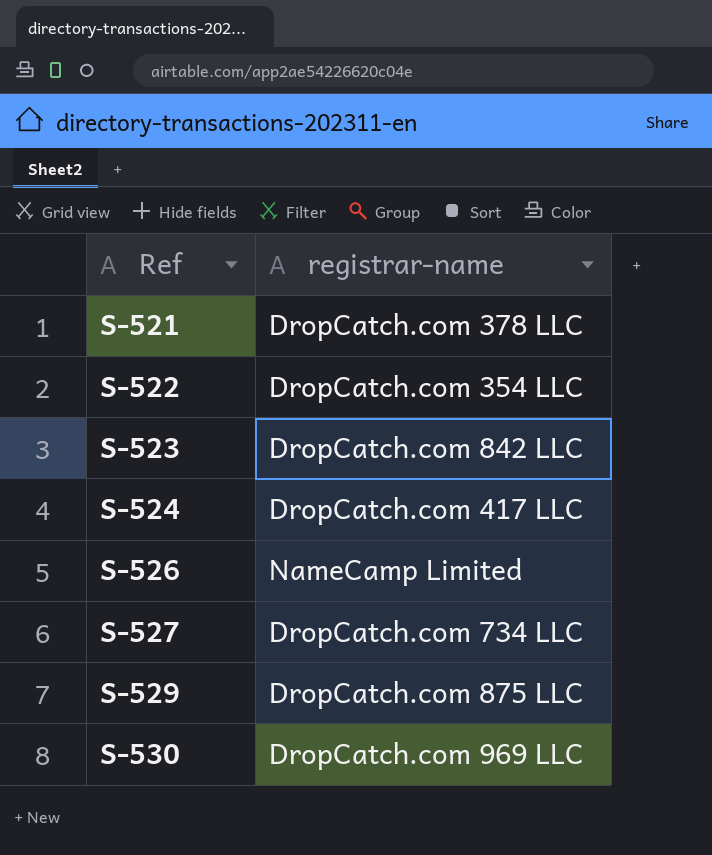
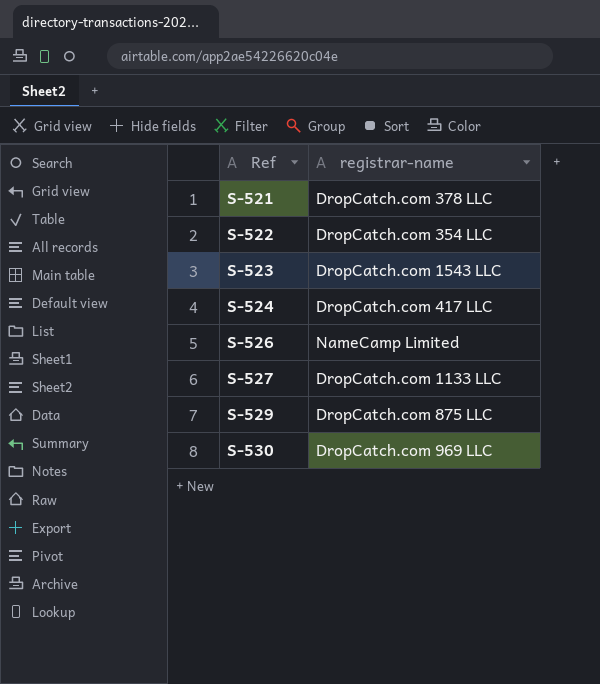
S-523 | registrar-name: DropCatch.com 842 LLC -> DropCatch.com 1543 LLC
S-527 | registrar-name: DropCatch.com 734 LLC -> DropCatch.com 1133 LLC

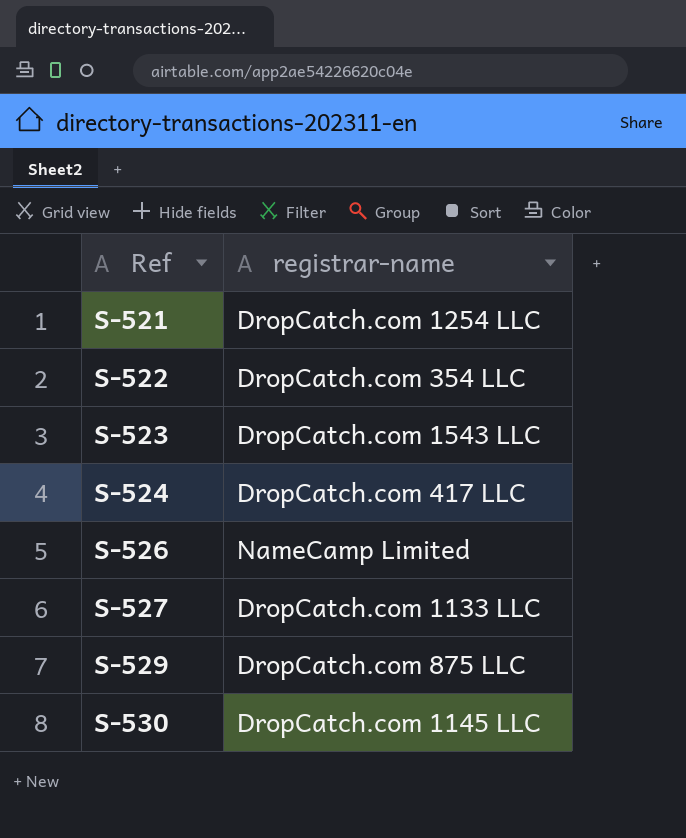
S-521 | registrar-name: DropCatch.com 378 LLC -> DropCatch.com 1254 LLC
S-530 | registrar-name: DropCatch.com 969 LLC -> DropCatch.com 1145 LLC

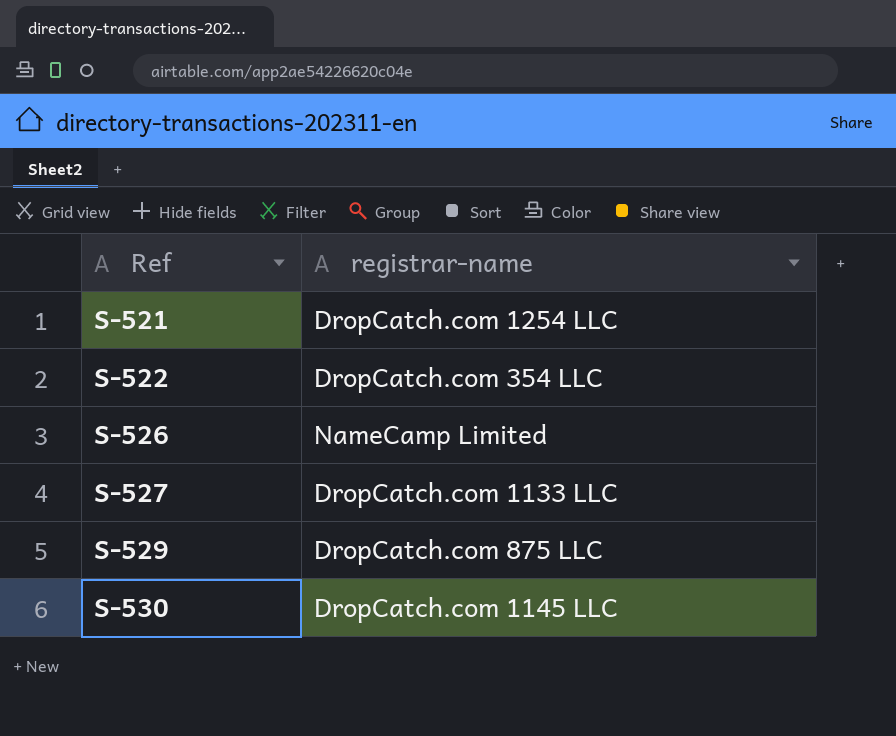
row S-523: DropCatch.com 1543 LLC -> none
row S-524: DropCatch.com 417 LLC -> none

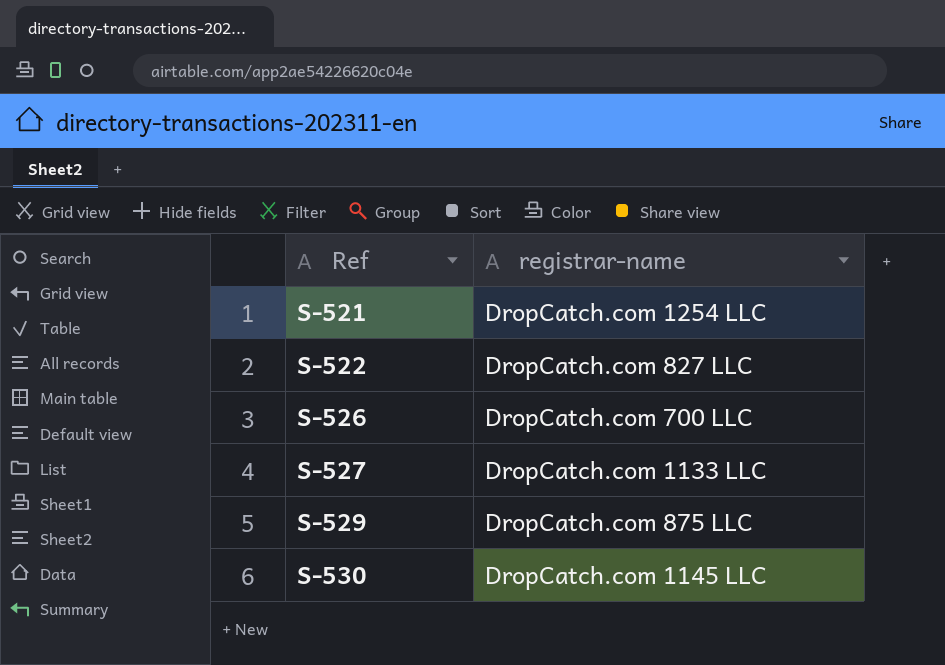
S-522 | registrar-name: DropCatch.com 354 LLC -> DropCatch.com 827 LLC
S-526 | registrar-name: NameCamp Limited -> DropCatch.com 700 LLC

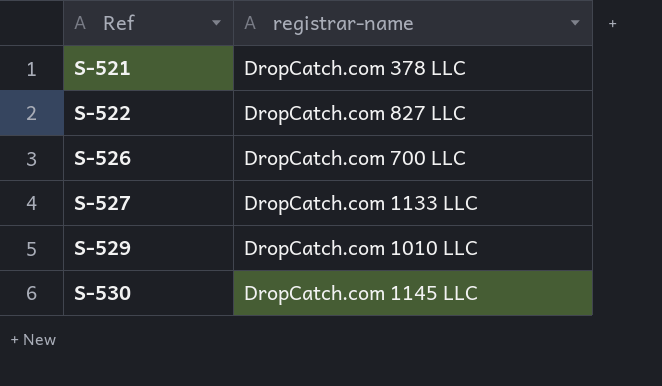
S-521 | registrar-name: DropCatch.com 1254 LLC -> DropCatch.com 378 LLC
S-529 | registrar-name: DropCatch.com 875 LLC -> DropCatch.com 1010 LLC

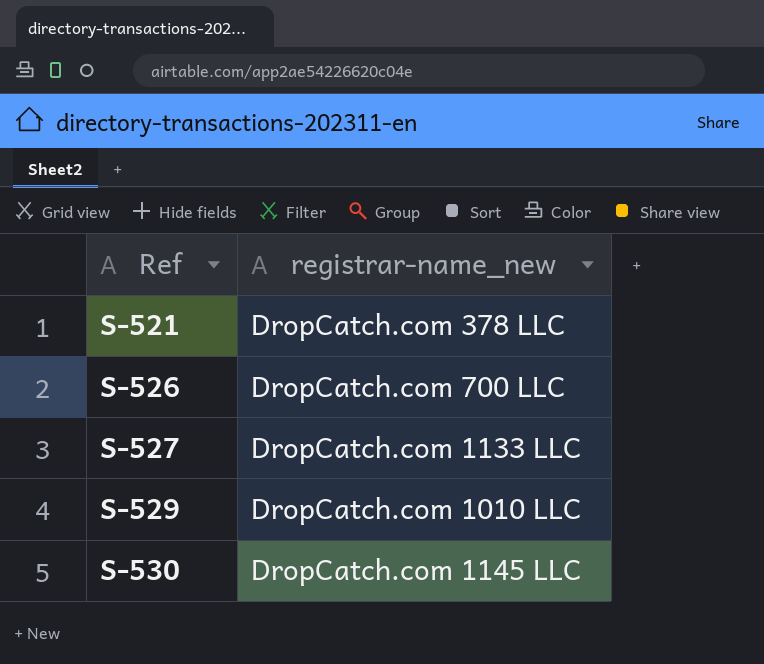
column name: registrar-name -> registrar-name_new
row S-522: DropCatch.com 827 LLC -> none

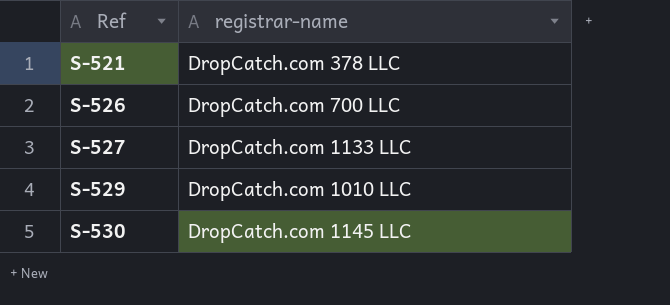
column name: registrar-name_new -> registrar-name

